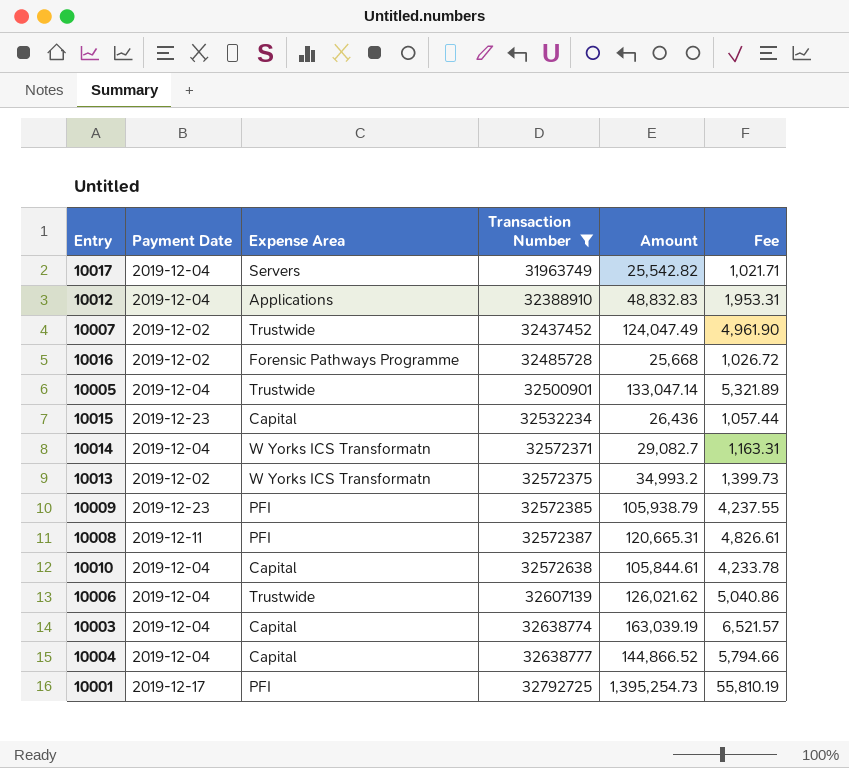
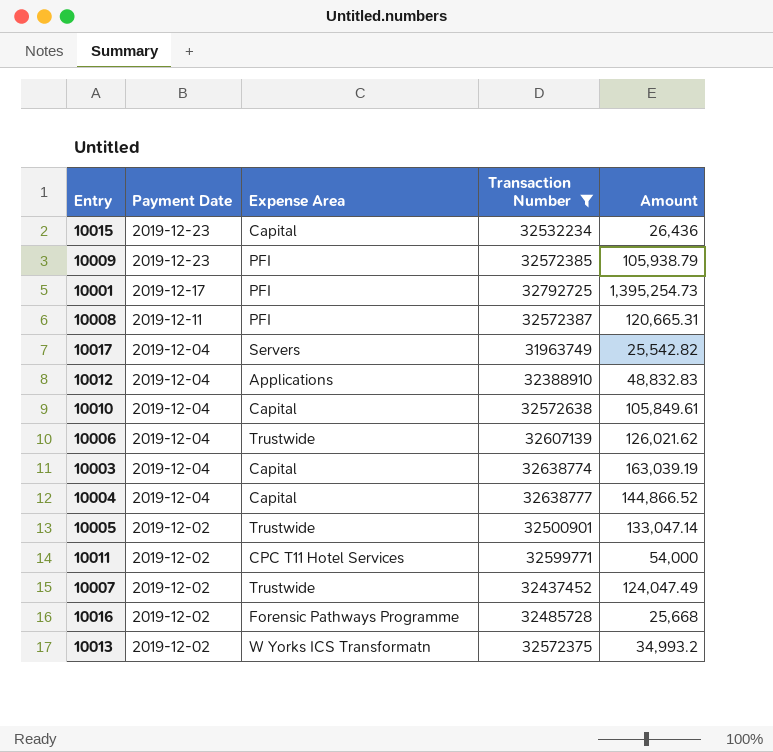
row order: Transaction Number ascending -> Payment Date descending
column Fee | formula: [Amount] * 0.04 -> none
row 10014: 2019-12-04 | W Yorks ICS Transformatn | 32572371 | 29,082.7 | 1,163.31 -> none
10010 | Amount: 105,844.61 -> 105,849.61
10005 | Payment Date: 2019-12-04 -> 2019-12-02
row 10011: none -> 2019-12-02 | CPC T11 Hotel Services | 32599771 | 54,000

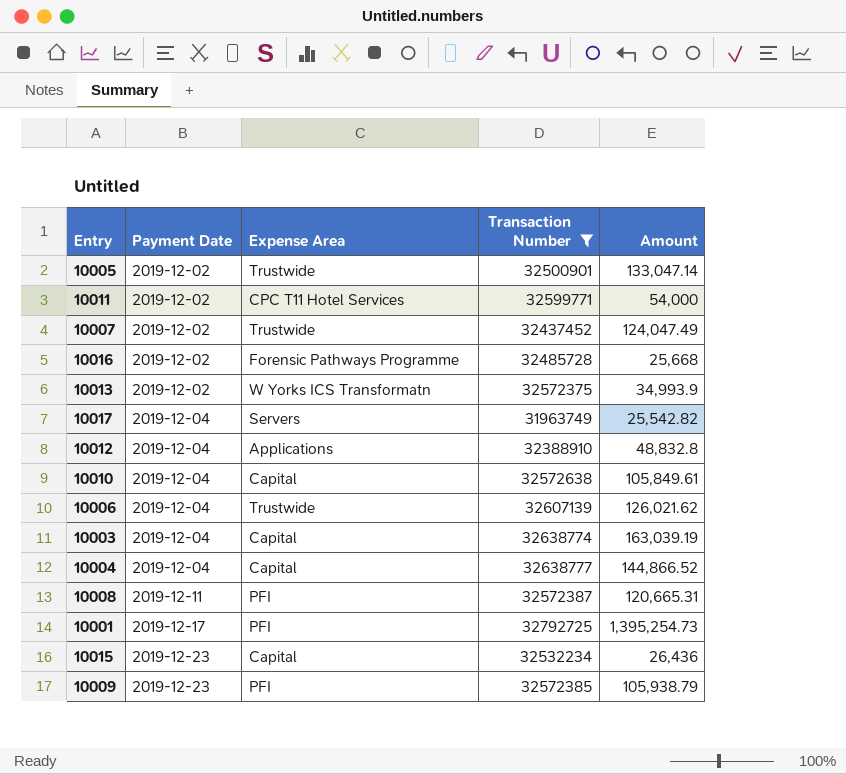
row order: Payment Date descending -> Payment Date ascending
10013 | Amount: 34,993.2 -> 34,993.9
10012 | Amount: 48,832.83 -> 48,832.8

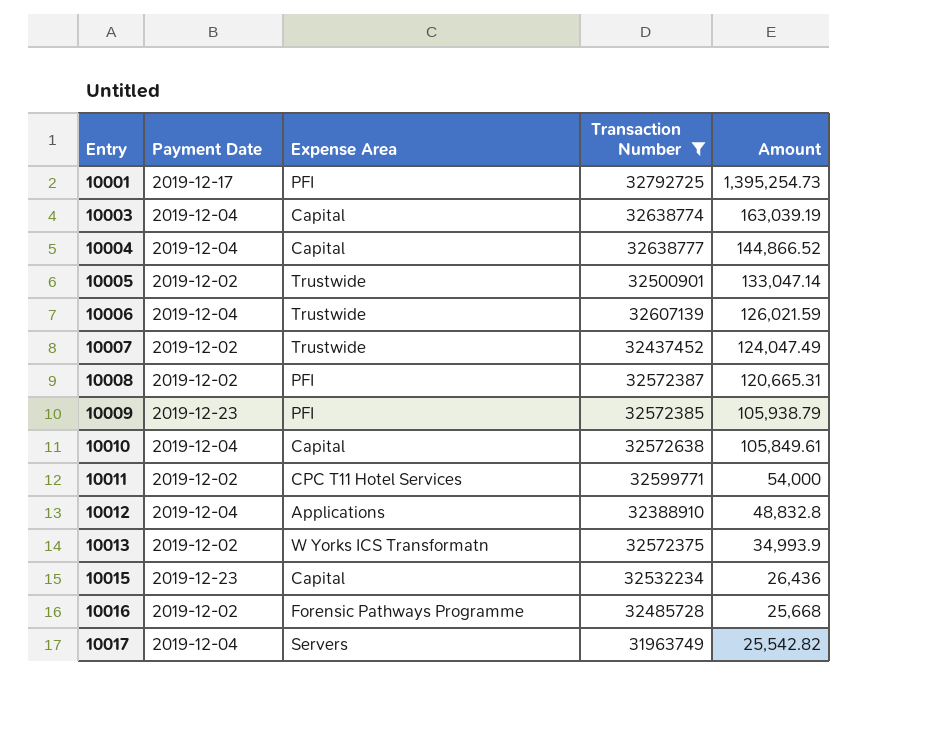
row order: Payment Date ascending -> Entry ascending
10006 | Amount: 126,021.62 -> 126,021.59
10008 | Payment Date: 2019-12-11 -> 2019-12-02

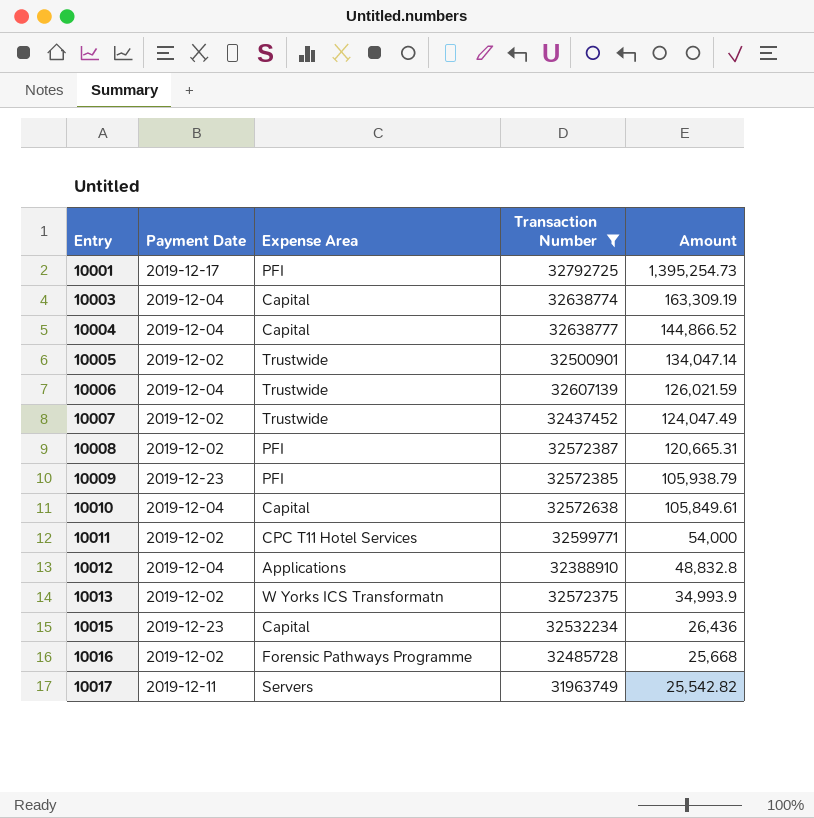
10003 | Amount: 163,039.19 -> 163,309.19
10005 | Amount: 133,047.14 -> 134,047.14
10017 | Payment Date: 2019-12-04 -> 2019-12-11

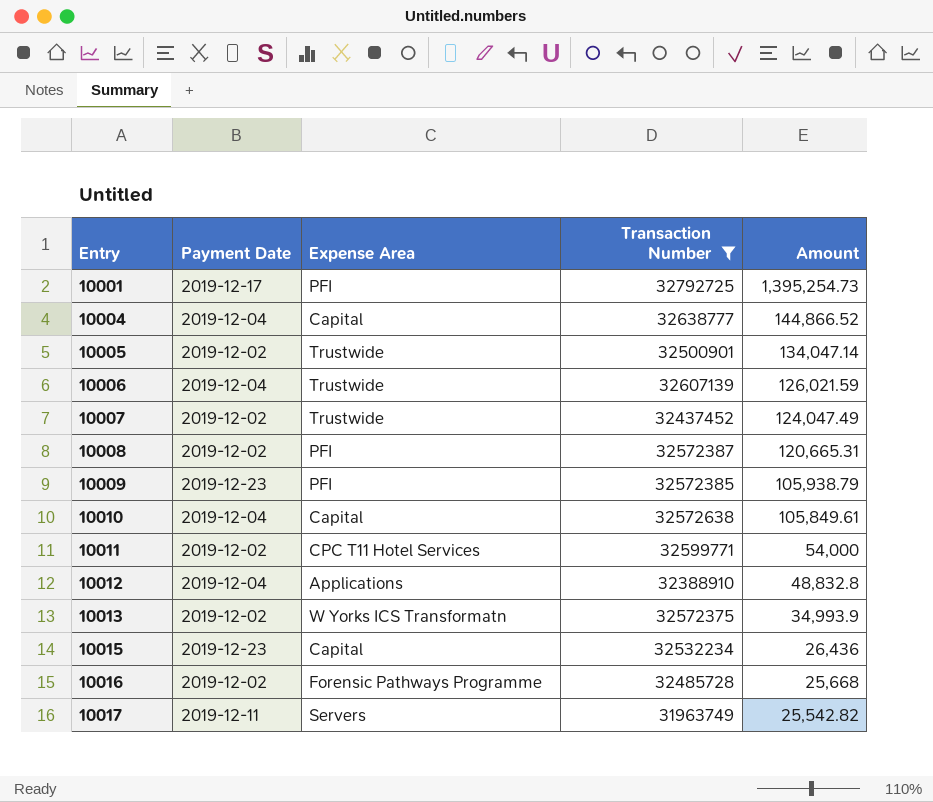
row 10003: 2019-12-04 | Capital | 32638774 | 163,309.19 -> none

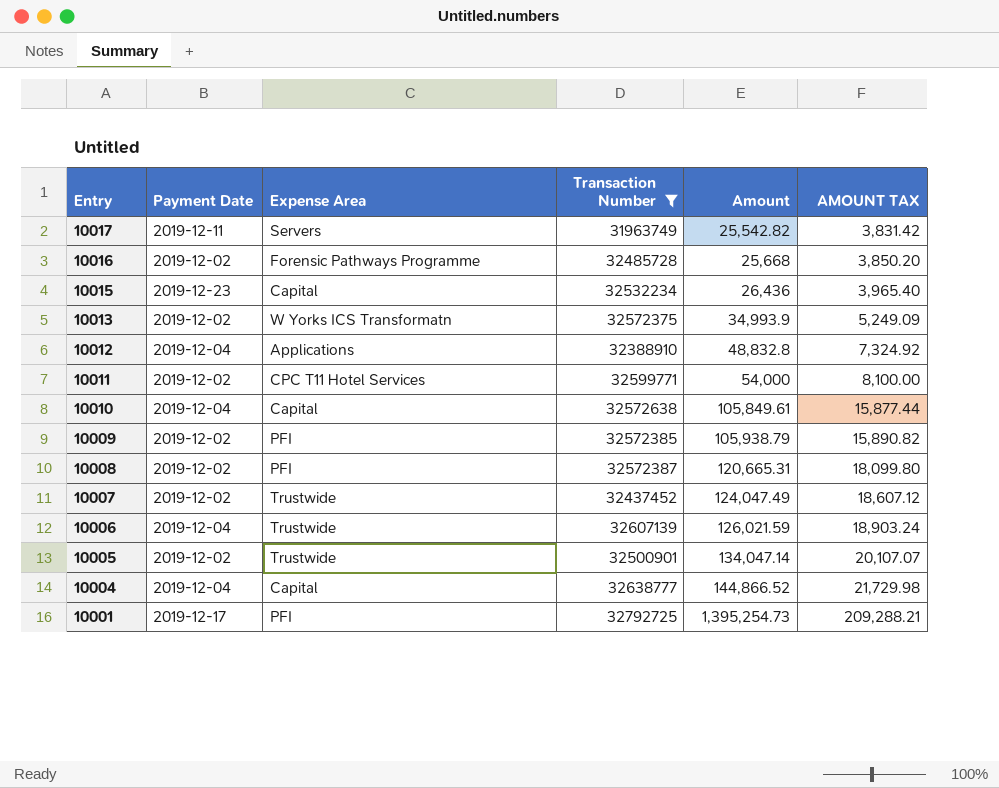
row order: Entry ascending -> Entry descending
column AMOUNT TAX | formula: none -> [Amount] * 0.15
10009 | Payment Date: 2019-12-23 -> 2019-12-02

